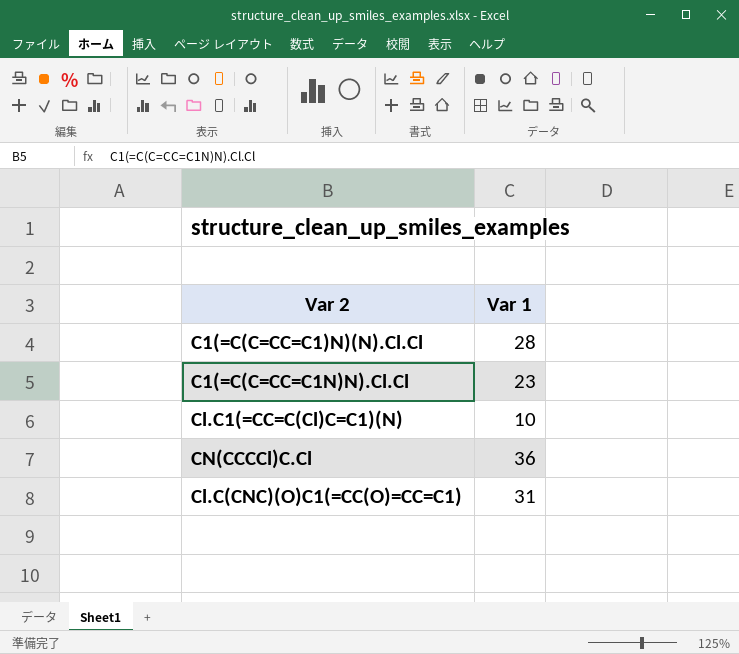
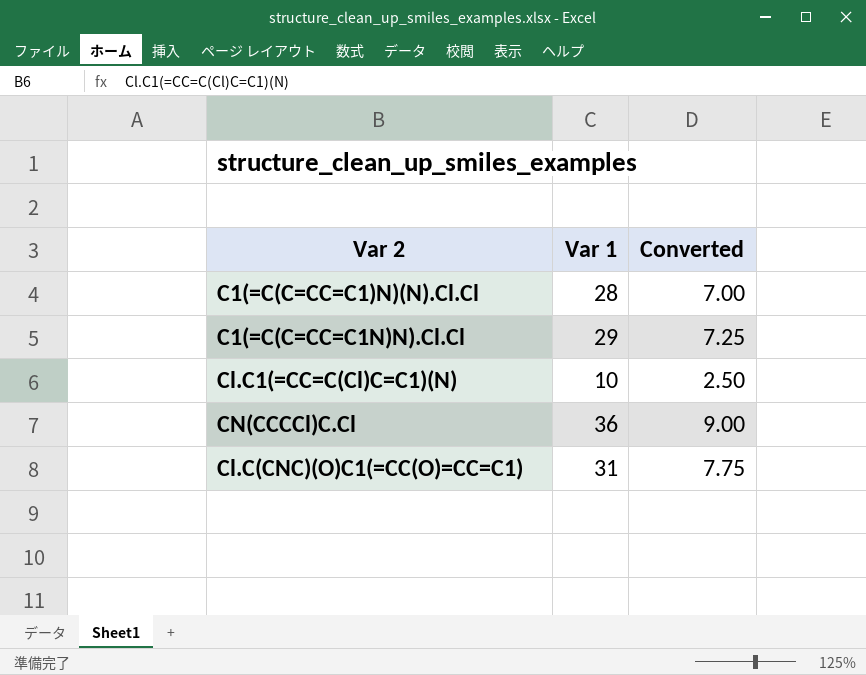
column Converted | formula: none -> [Var 1] * 0.25
C1(=C(C=CC=C1N)N).Cl.Cl | Var 1: 23 -> 29

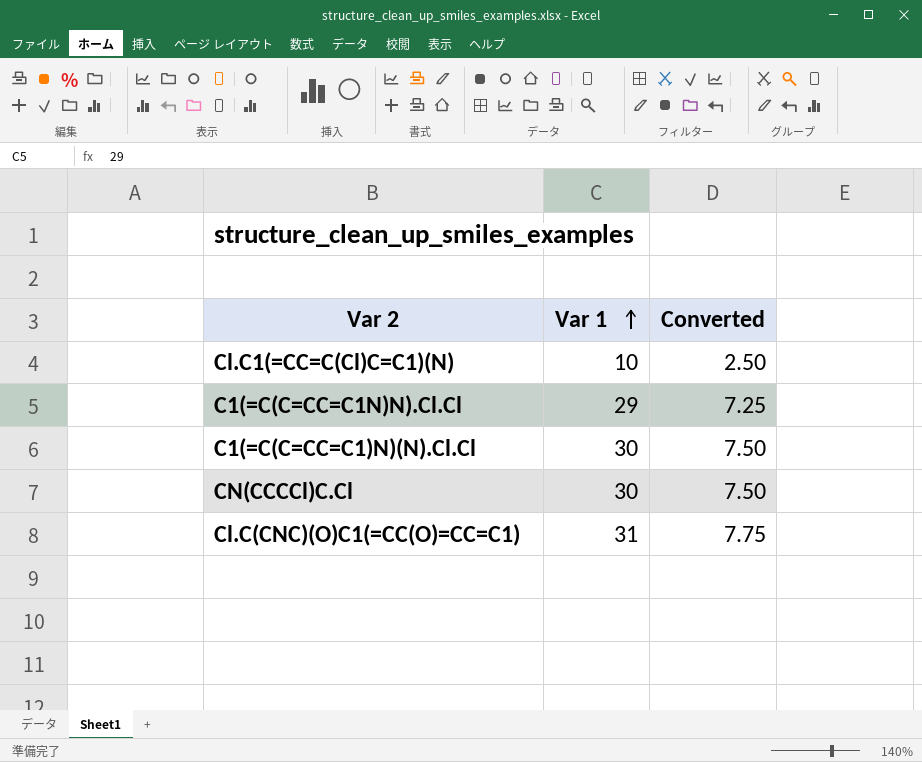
row order: none -> Var 1 ascending
C1(=C(C=CC=C1)N)(N).Cl.Cl | Var 1: 28 -> 30
C1(=C(C=CC=C1)N)(N).Cl.Cl | Converted: 7.00 -> 7.50
CN(CCCCl)C.Cl | Var 1: 36 -> 30
CN(CCCCl)C.Cl | Converted: 9.00 -> 7.50

